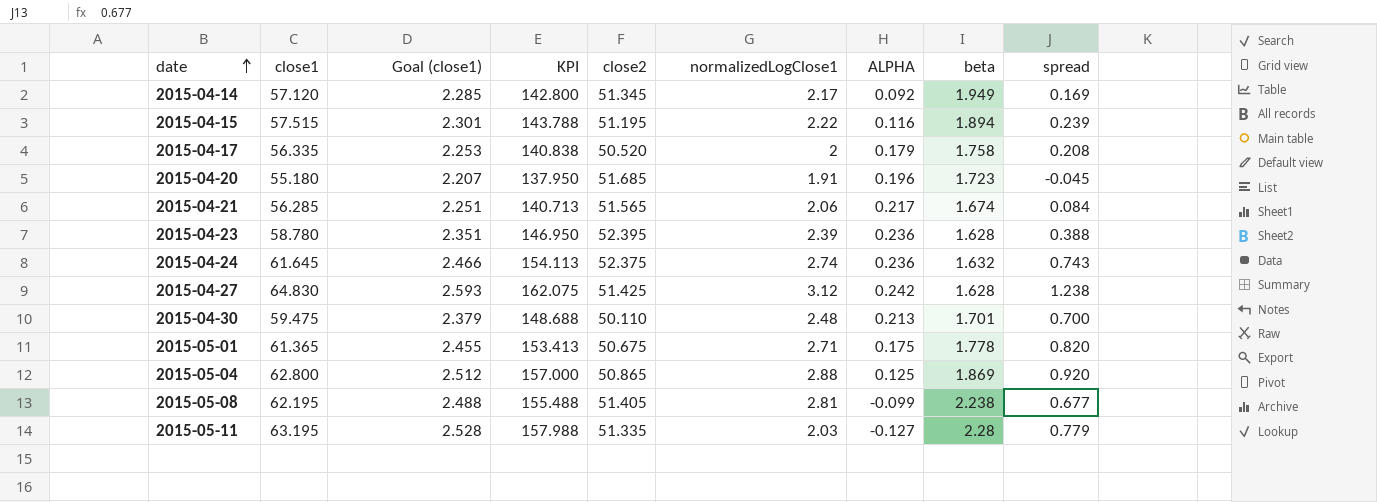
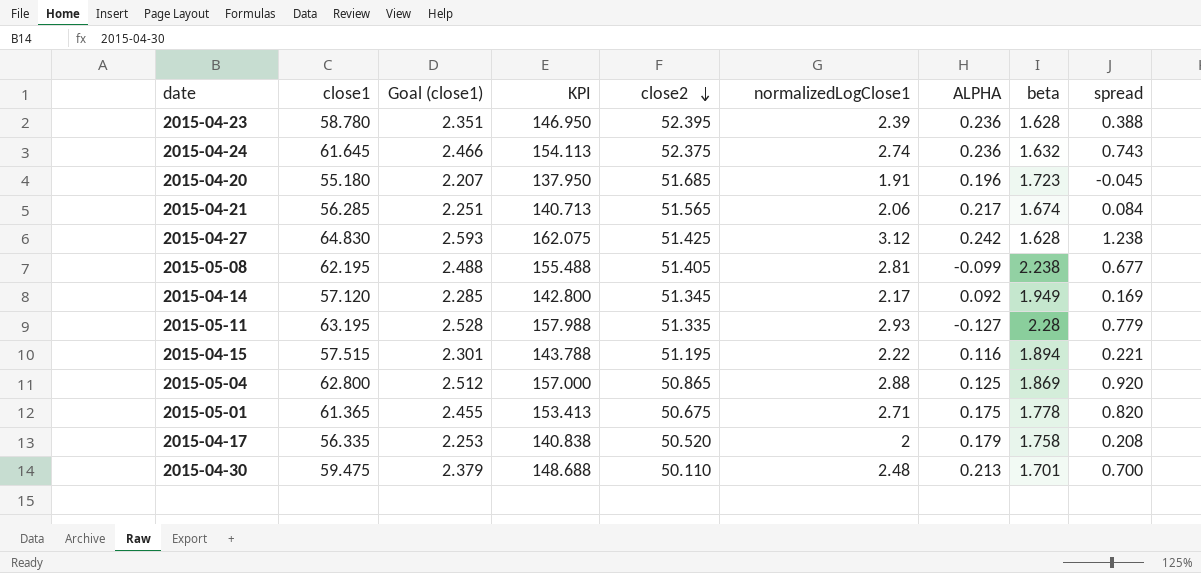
row order: date ascending -> close2 descending
2015-05-11 | normalizedLogClose1: 2.03 -> 2.93
2015-04-15 | spread: 0.239 -> 0.221

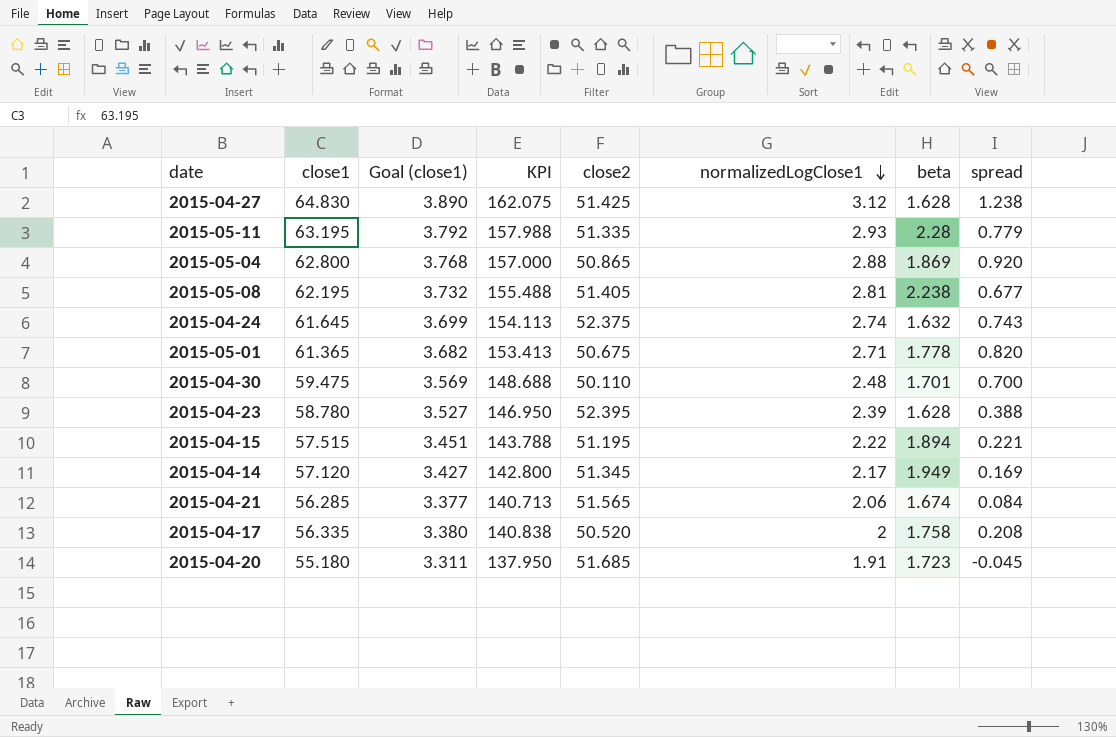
row order: close2 descending -> normalizedLogClose1 descending
column ALPHA | position: 7 -> none
column Goal (close1) | formula: [close1] * 0.04 -> [close1] * 0.06

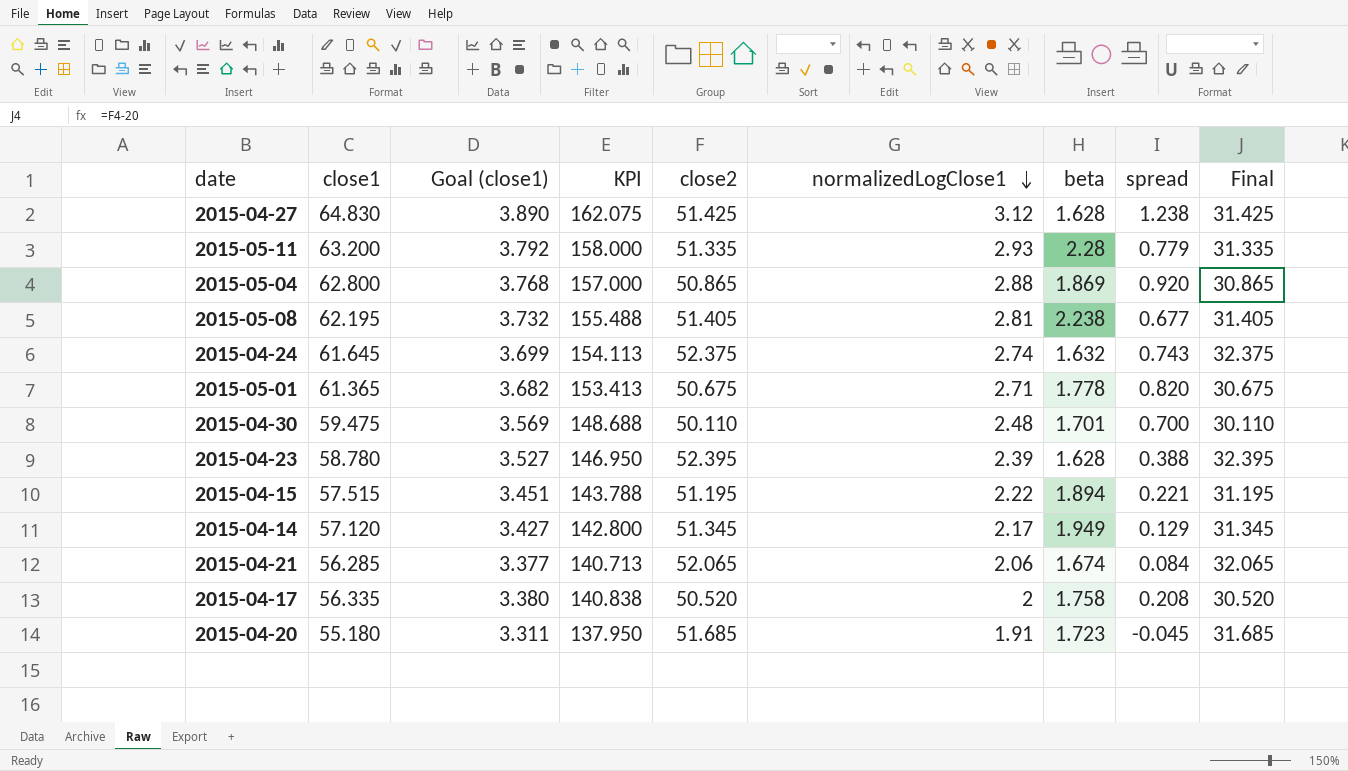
column Final | formula: none -> [close2] - 20
2015-05-11 | close1: 63.195 -> 63.200
2015-05-11 | KPI: 157.988 -> 158.000
2015-04-14 | spread: 0.169 -> 0.129
2015-04-21 | close2: 51.565 -> 52.065

